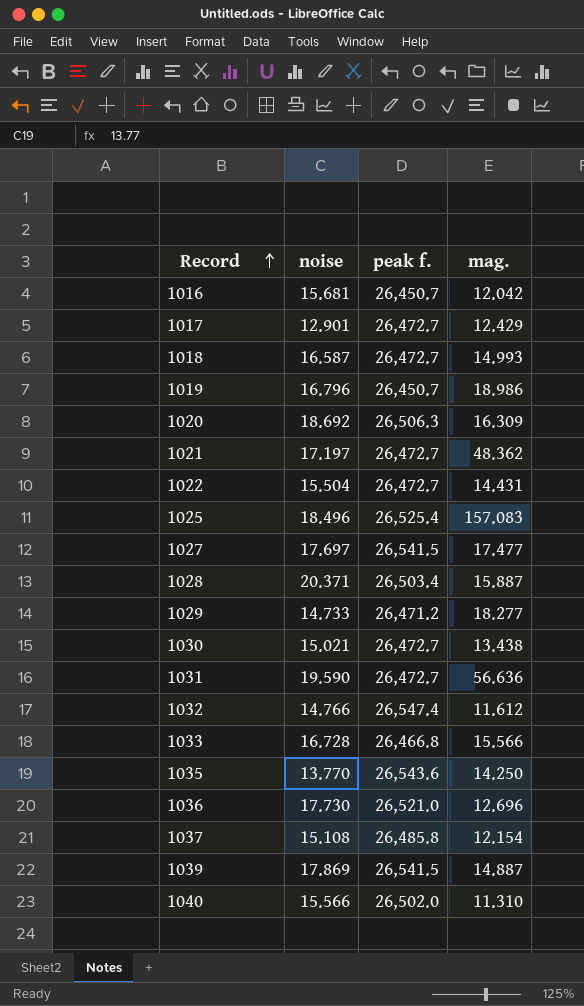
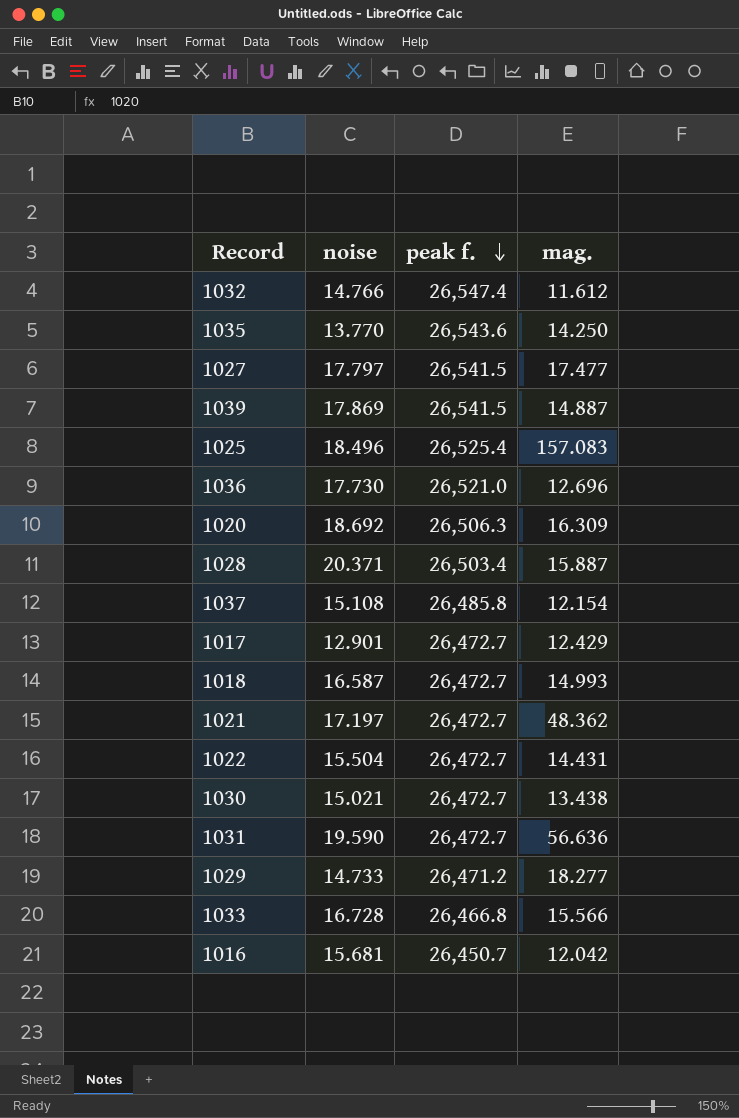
row order: Record ascending -> peak f. descending
row 1019: 16.796 | 26,450.7 | 18.986 -> none
row 1040: 15.566 | 26,502.0 | 11.310 -> none
1027 | noise: 17.697 -> 17.797

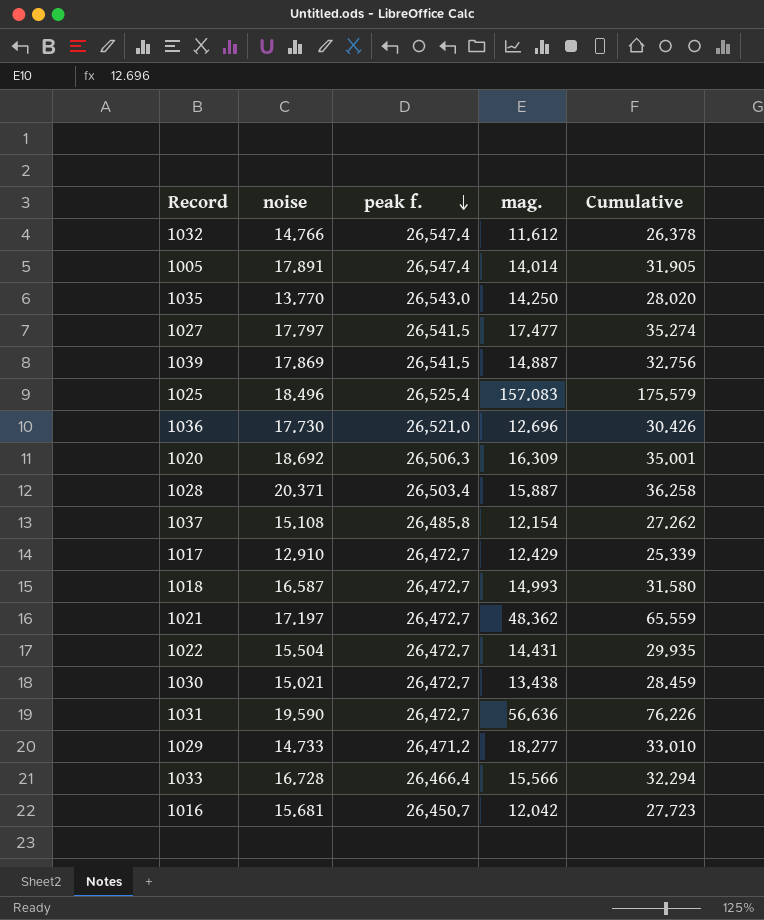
column Cumulative | formula: none -> [noise] + [mag.]
row 1005: none -> 17.891 | 26,547.4 | 14.014 | 31.905
1035 | peak f.: 26,543.6 -> 26,543.0
1017 | noise: 12.901 -> 12.910
1033 | peak f.: 26,466.8 -> 26,466.4

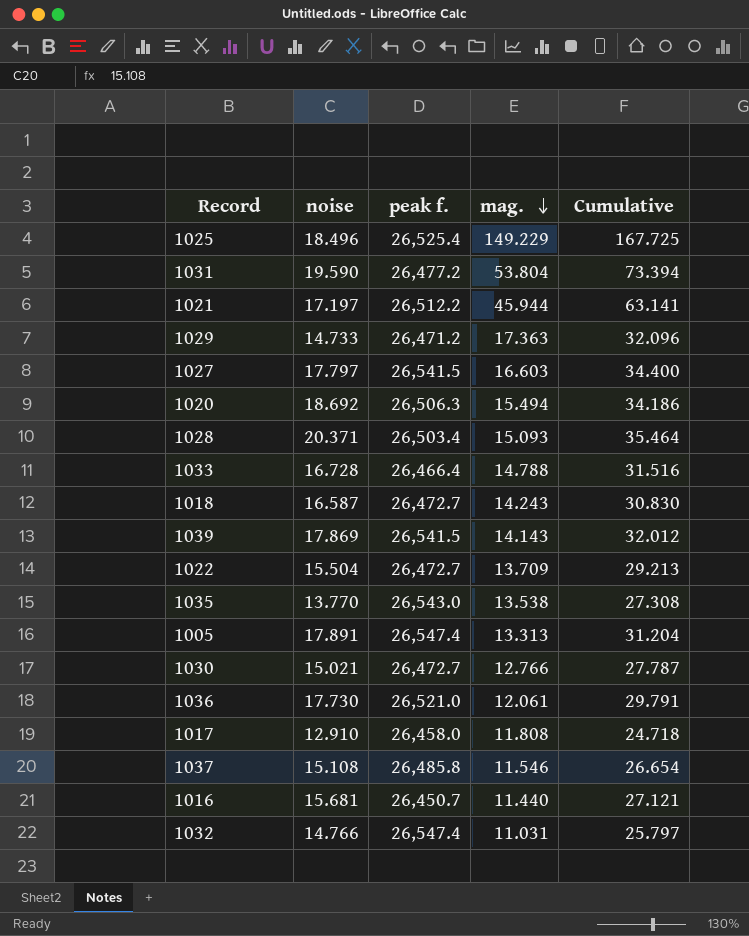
row order: peak f. descending -> mag. descending
1025 | mag.: 157.083 -> 149.229
1025 | Cumulative: 175.579 -> 167.725
1031 | peak f.: 26,472.7 -> 26,477.2
1031 | mag.: 56.636 -> 53.804
1031 | Cumulative: 76.226 -> 73.394
1021 | peak f.: 26,472.7 -> 26,512.2
1021 | mag.: 48.362 -> 45.944
1021 | Cumulative: 65.559 -> 63.141
1029 | mag.: 18.277 -> 17.363
1029 | Cumulative: 33.010 -> 32.096
1027 | mag.: 17.477 -> 16.603
1027 | Cumulative: 35.274 -> 34.400
1020 | mag.: 16.309 -> 15.494
1020 | Cumulative: 35.001 -> 34.186
1028 | mag.: 15.887 -> 15.093
1028 | Cumulative: 36.258 -> 35.464
1033 | mag.: 15.566 -> 14.788
1033 | Cumulative: 32.294 -> 31.516
1018 | mag.: 14.993 -> 14.243
1018 | Cumulative: 31.580 -> 30.830
1039 | mag.: 14.887 -> 14.143
1039 | Cumulative: 32.756 -> 32.012
1022 | mag.: 14.431 -> 13.709
1022 | Cumulative: 29.935 -> 29.213
1035 | mag.: 14.250 -> 13.538
1035 | Cumulative: 28.020 -> 27.308
1005 | mag.: 14.014 -> 13.313
1005 | Cumulative: 31.905 -> 31.204
1030 | mag.: 13.438 -> 12.766
1030 | Cumulative: 28.459 -> 27.787
1036 | mag.: 12.696 -> 12.061
1036 | Cumulative: 30.426 -> 29.791
1017 | peak f.: 26,472.7 -> 26,458.0
1017 | mag.: 12.429 -> 11.808
1017 | Cumulative: 25.339 -> 24.718
1037 | mag.: 12.154 -> 11.546
1037 | Cumulative: 27.262 -> 26.654
1016 | mag.: 12.042 -> 11.440
1016 | Cumulative: 27.723 -> 27.121
1032 | mag.: 11.612 -> 11.031
1032 | Cumulative: 26.378 -> 25.797

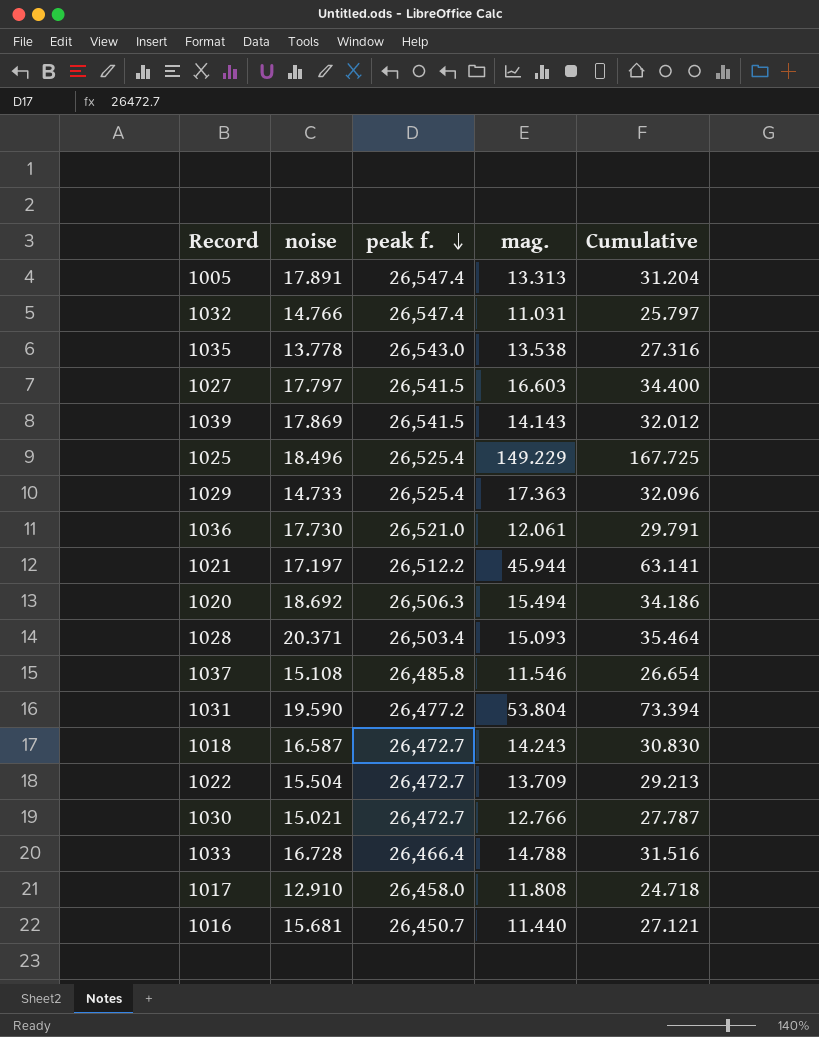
row order: mag. descending -> peak f. descending
1035 | noise: 13.770 -> 13.778
1035 | Cumulative: 27.308 -> 27.316
1029 | peak f.: 26,471.2 -> 26,525.4

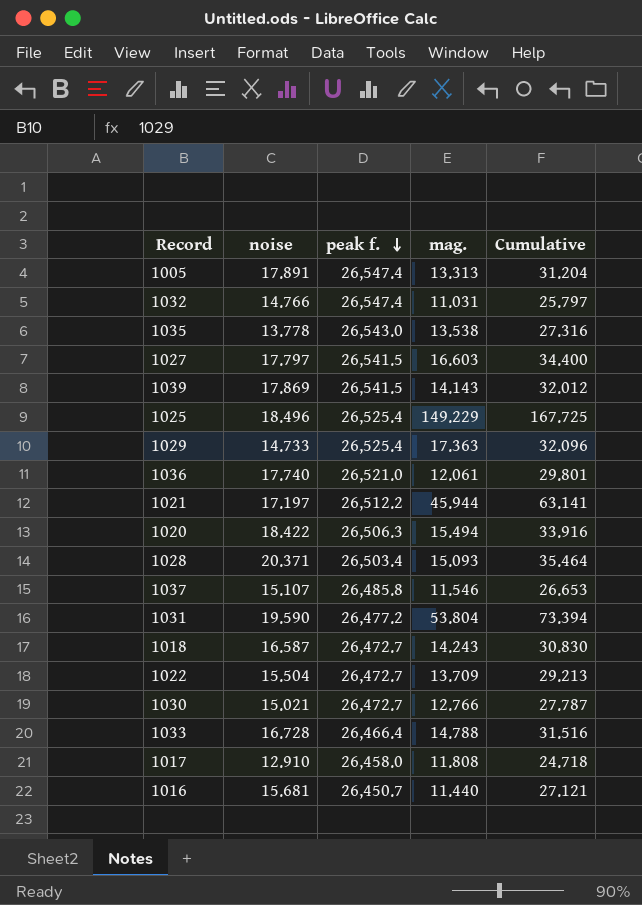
1036 | noise: 17.730 -> 17.740
1036 | Cumulative: 29.791 -> 29.801
1020 | noise: 18.692 -> 18.422
1020 | Cumulative: 34.186 -> 33.916
1037 | noise: 15.108 -> 15.107
1037 | Cumulative: 26.654 -> 26.653

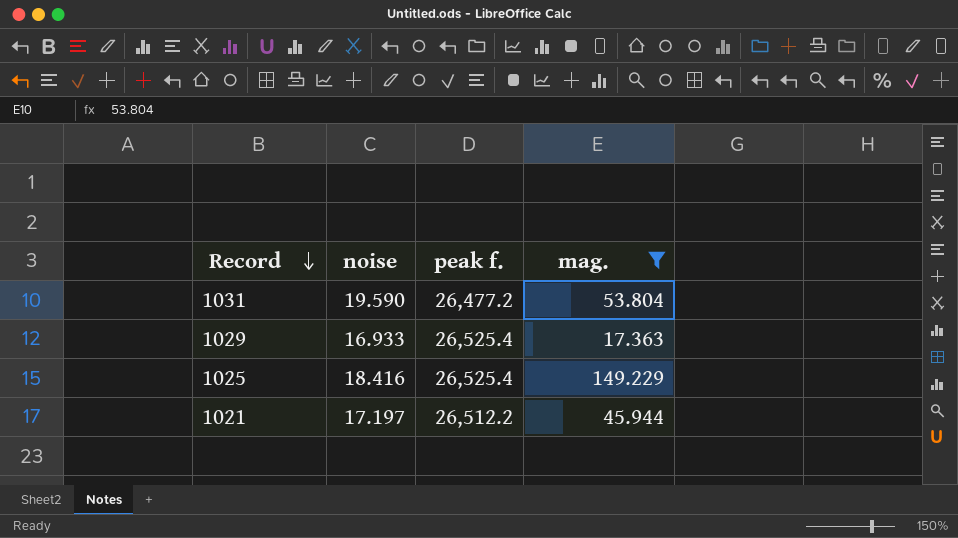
filter: none -> mag. >= 17.363
row order: peak f. descending -> Record descending
column Cumulative | formula: [noise] + [mag.] -> none
1029 | noise: 14.733 -> 16.933
1025 | noise: 18.496 -> 18.416

